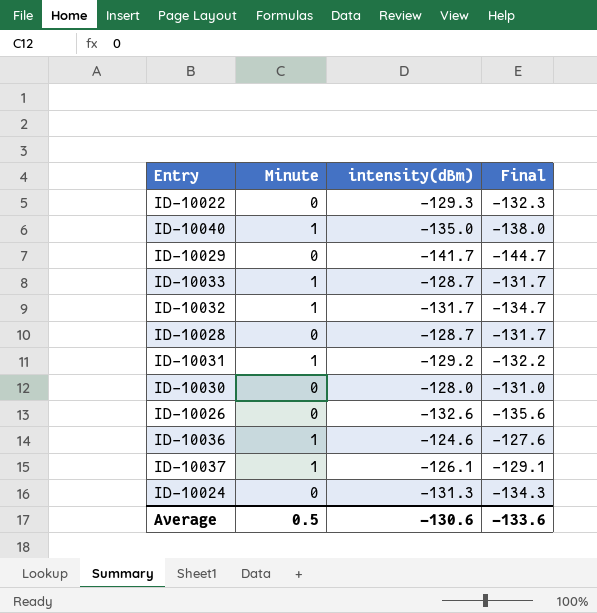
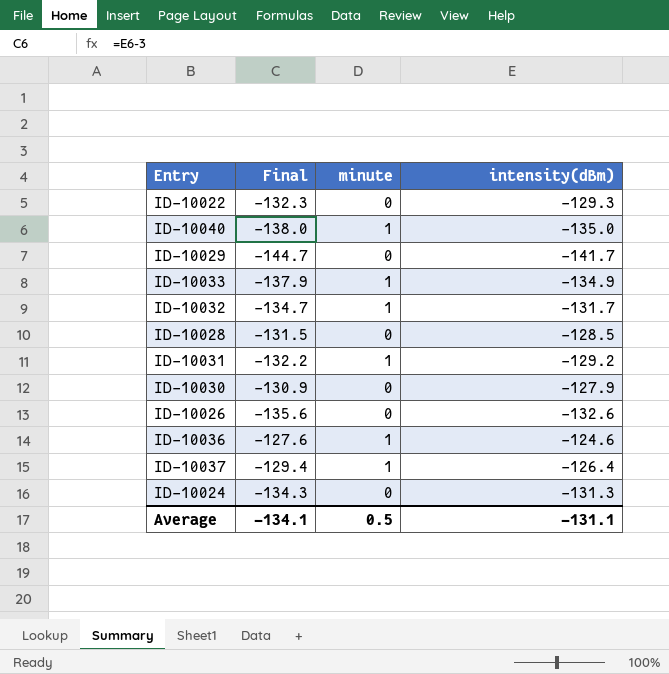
column Final | position: 4 -> 2
column name: Minute -> minute
ID-10033 | Final: -131.7 -> -137.9
ID-10033 | intensity(dBm): -128.7 -> -134.9
ID-10028 | Final: -131.7 -> -131.5
ID-10028 | intensity(dBm): -128.7 -> -128.5
ID-10030 | Final: -131.0 -> -130.9
ID-10030 | intensity(dBm): -128.0 -> -127.9
ID-10037 | Final: -129.1 -> -129.4
ID-10037 | intensity(dBm): -126.1 -> -126.4
Average | Final: -133.6 -> -134.1
Average | intensity(dBm): -130.6 -> -131.1

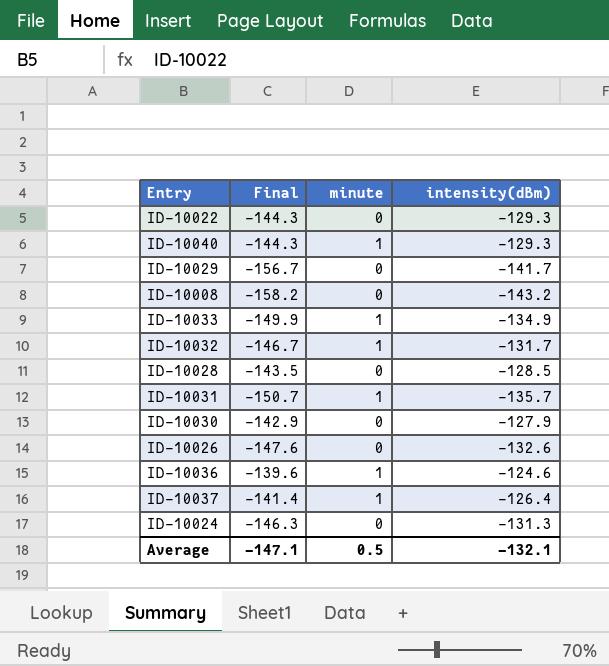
column Final | formula: [intensity(dBm)] - 3 -> [intensity(dBm)] - 15
ID-10040 | intensity(dBm): -135.0 -> -129.3
row ID-10008: none -> -158.2 | 0 | -143.2
ID-10031 | intensity(dBm): -129.2 -> -135.7
Average | Final: -134.1 -> -147.1
Average | intensity(dBm): -131.1 -> -132.1

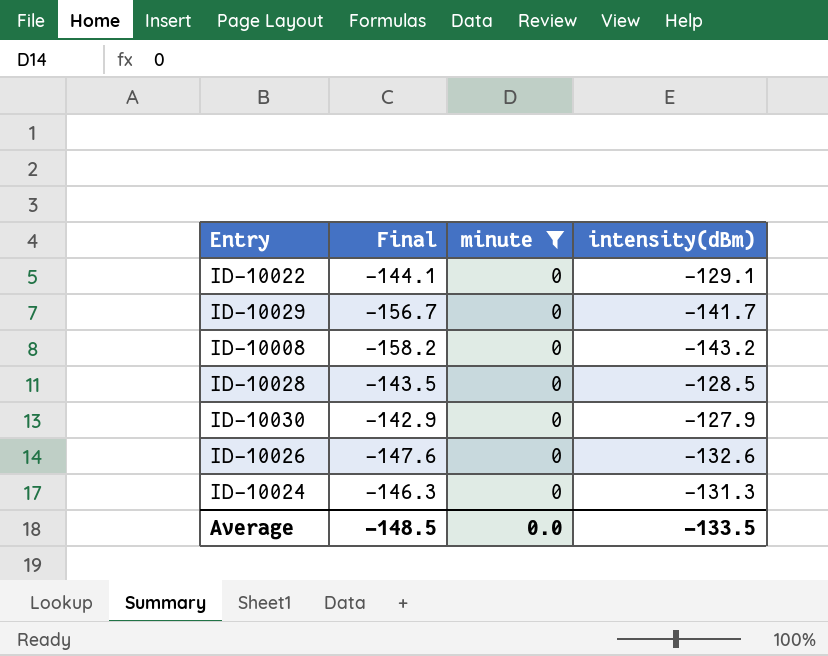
filter: none -> minute = 0
ID-10022 | Final: -144.3 -> -144.1
ID-10022 | intensity(dBm): -129.3 -> -129.1
Average | Final: -147.1 -> -148.5
Average | minute: 0.5 -> 0.0
Average | intensity(dBm): -132.1 -> -133.5

